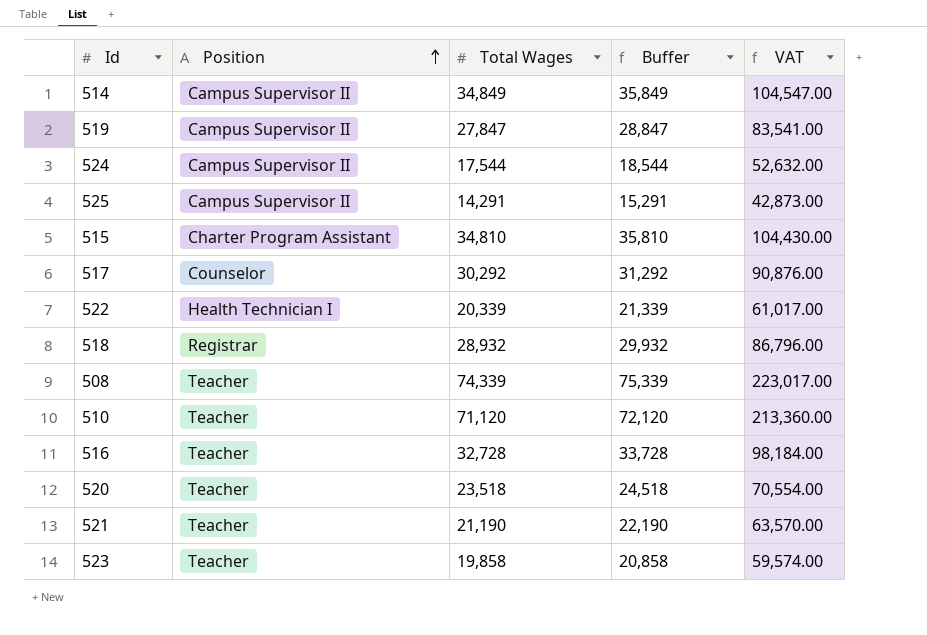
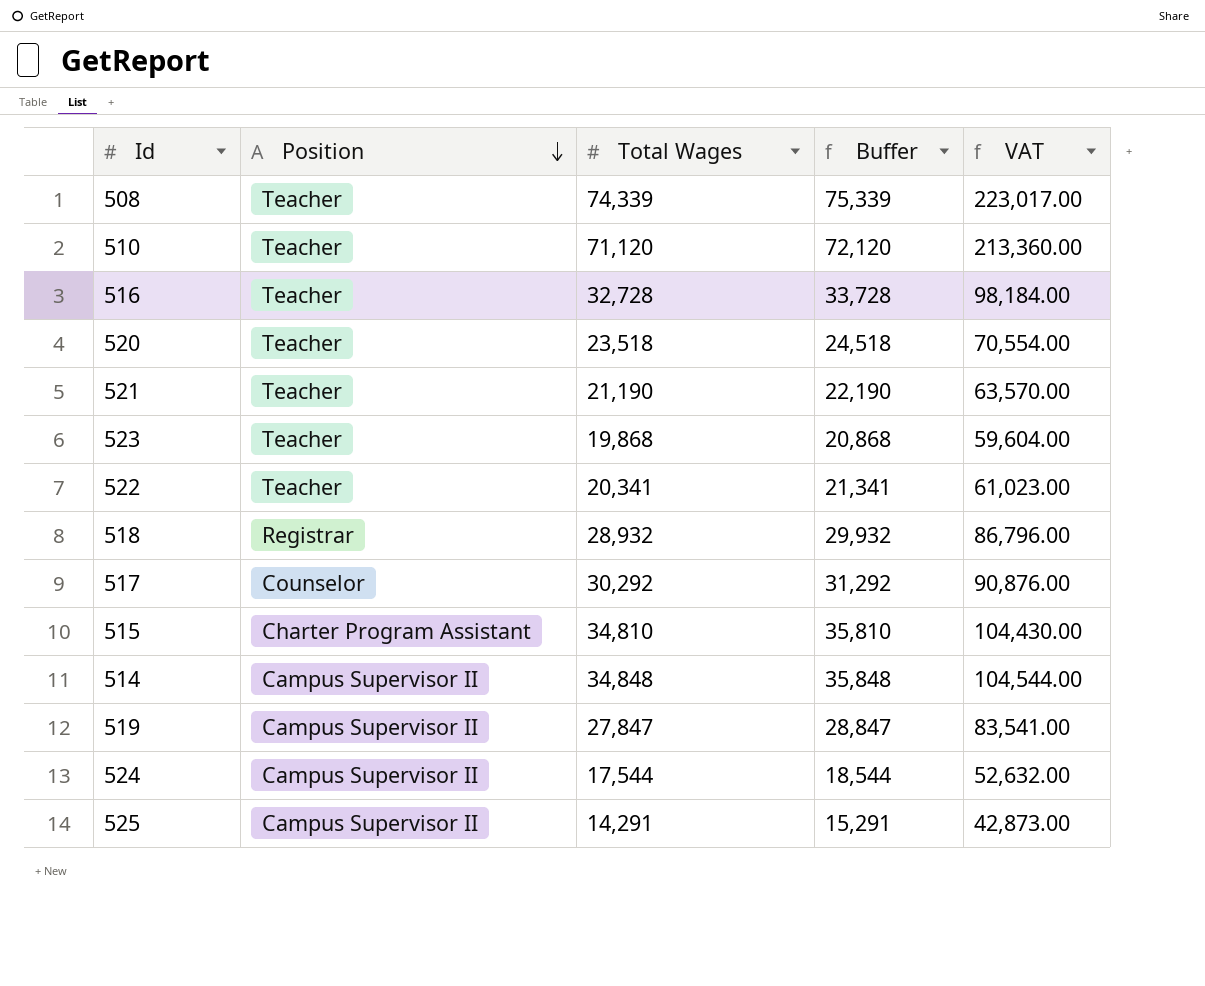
row order: Position ascending -> Position descending
523 | Total Wages: 19,858 -> 19,868
523 | Buffer: 20,858 -> 20,868
523 | VAT: 59,574.00 -> 59,604.00
522 | Position: Health Technician I -> Teacher
522 | Total Wages: 20,339 -> 20,341
522 | Buffer: 21,339 -> 21,341
522 | VAT: 61,017.00 -> 61,023.00
514 | Total Wages: 34,849 -> 34,848
514 | Buffer: 35,849 -> 35,848
514 | VAT: 104,547.00 -> 104,544.00

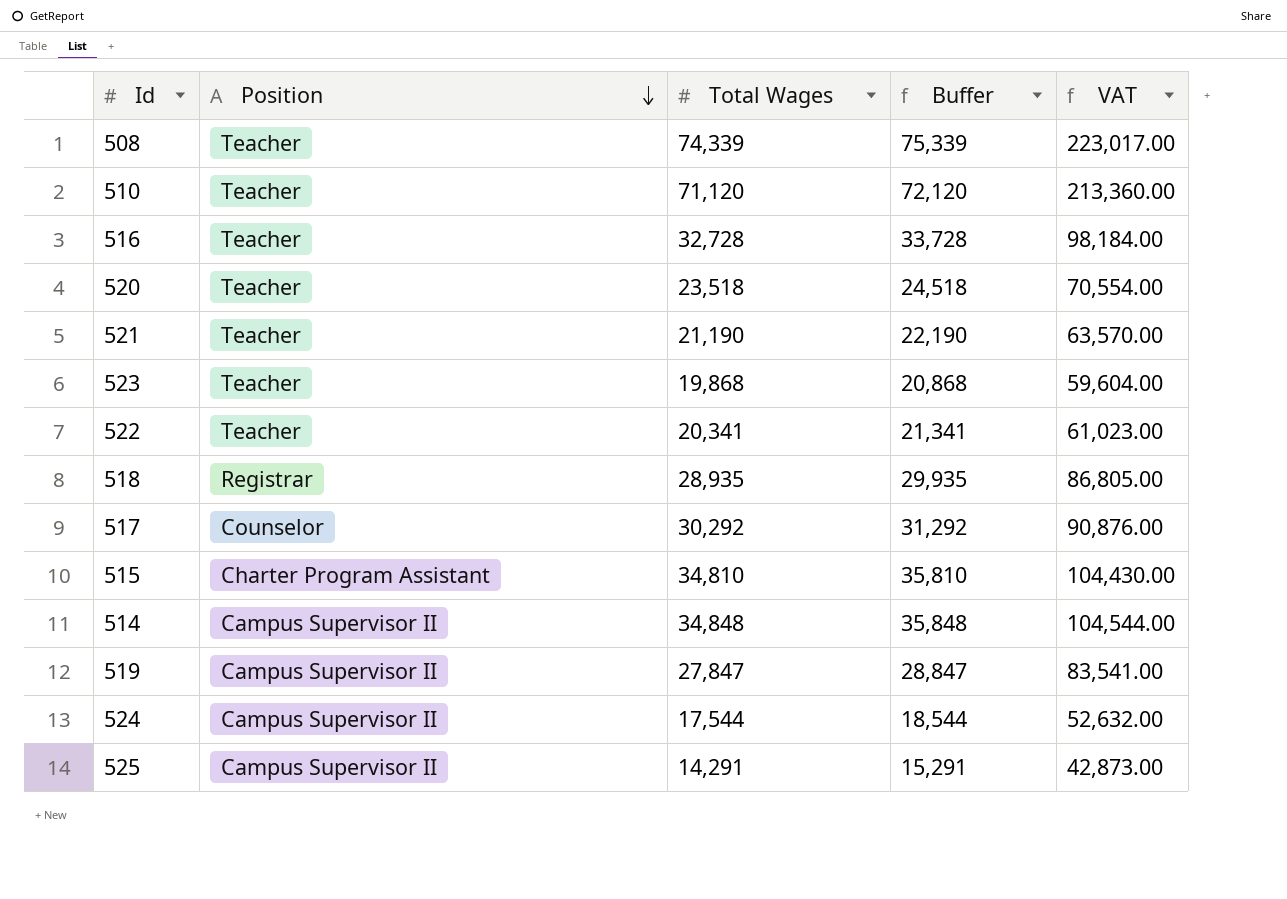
518 | Total Wages: 28,932 -> 28,935
518 | Buffer: 29,932 -> 29,935
518 | VAT: 86,796.00 -> 86,805.00

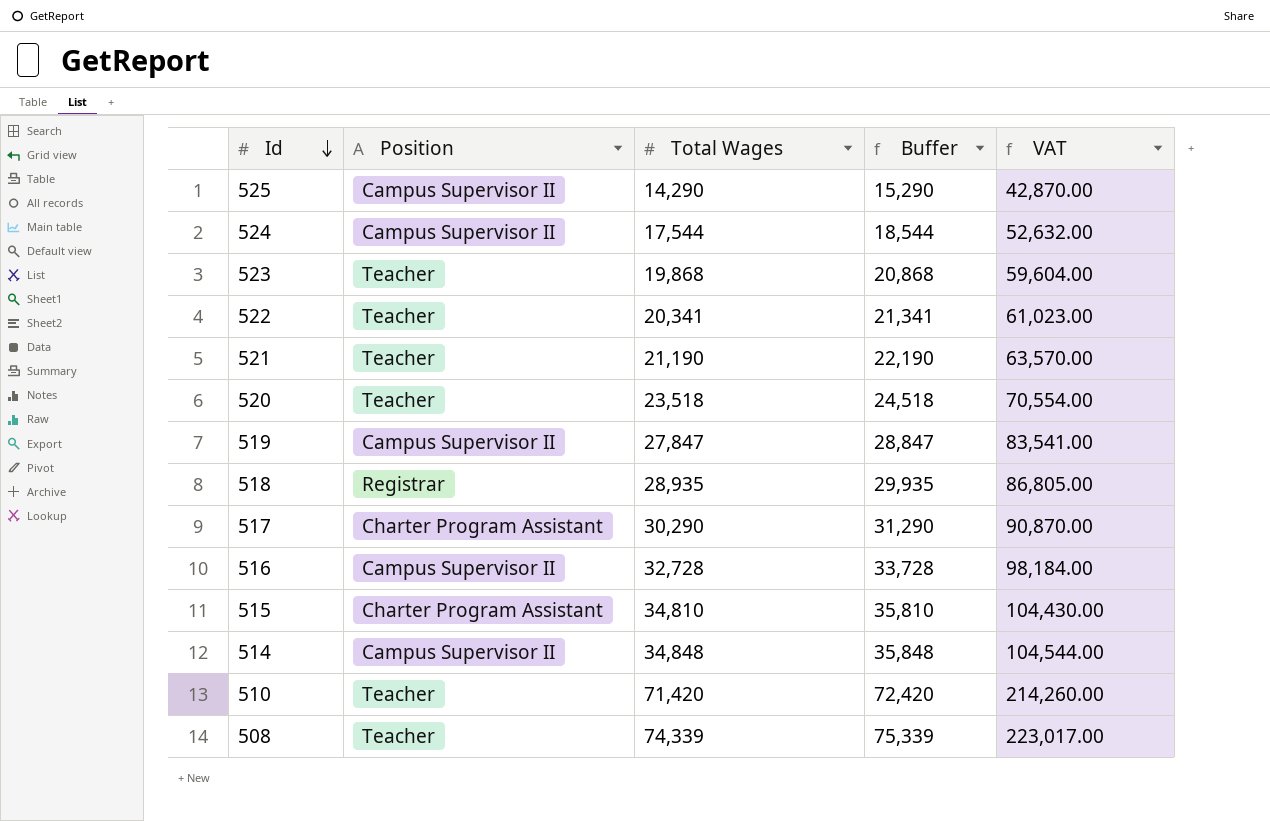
row order: Position descending -> Id descending
525 | Total Wages: 14,291 -> 14,290
525 | Buffer: 15,291 -> 15,290
525 | VAT: 42,873.00 -> 42,870.00
517 | Position: Counselor -> Charter Program Assistant
517 | Total Wages: 30,292 -> 30,290
517 | Buffer: 31,292 -> 31,290
517 | VAT: 90,876.00 -> 90,870.00
516 | Position: Teacher -> Campus Supervisor II
510 | Total Wages: 71,120 -> 71,420
510 | Buffer: 72,120 -> 72,420
510 | VAT: 213,360.00 -> 214,260.00

